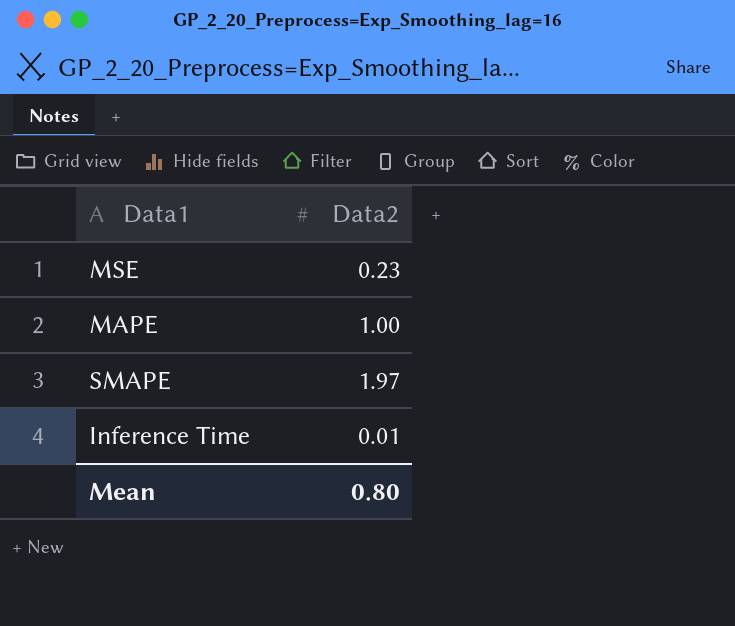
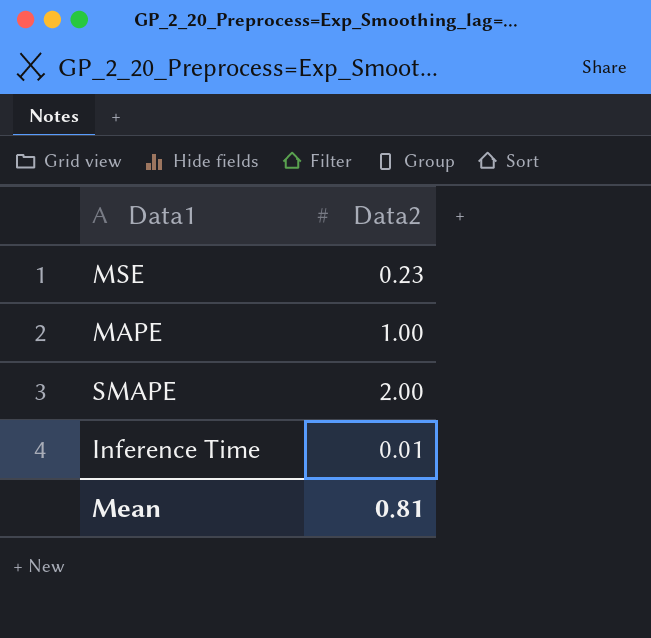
SMAPE | Data2: 1.97 -> 2.00
Mean | Data2: 0.80 -> 0.81

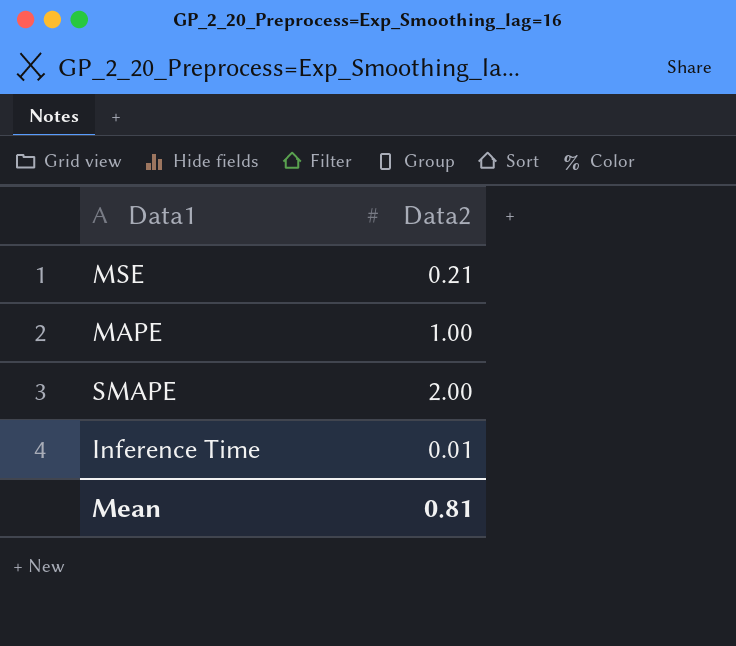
MSE | Data2: 0.23 -> 0.21

